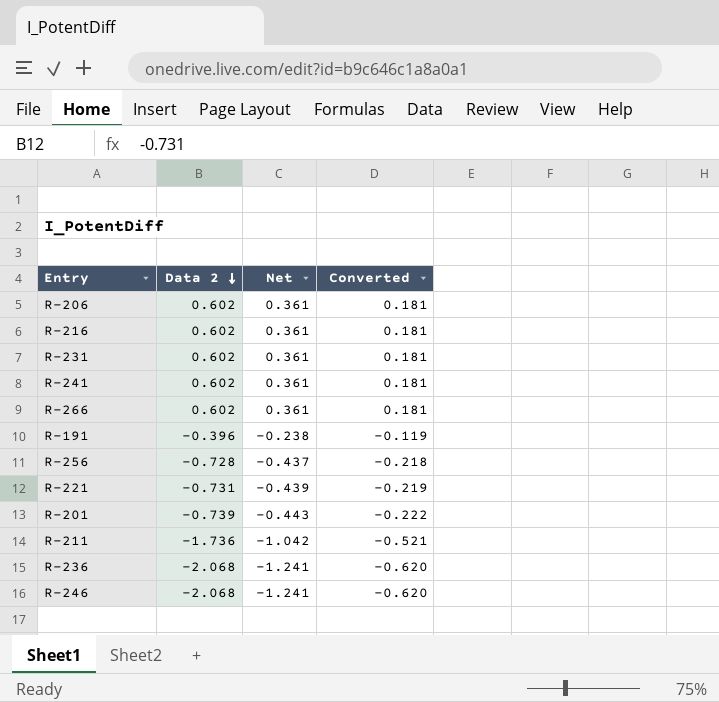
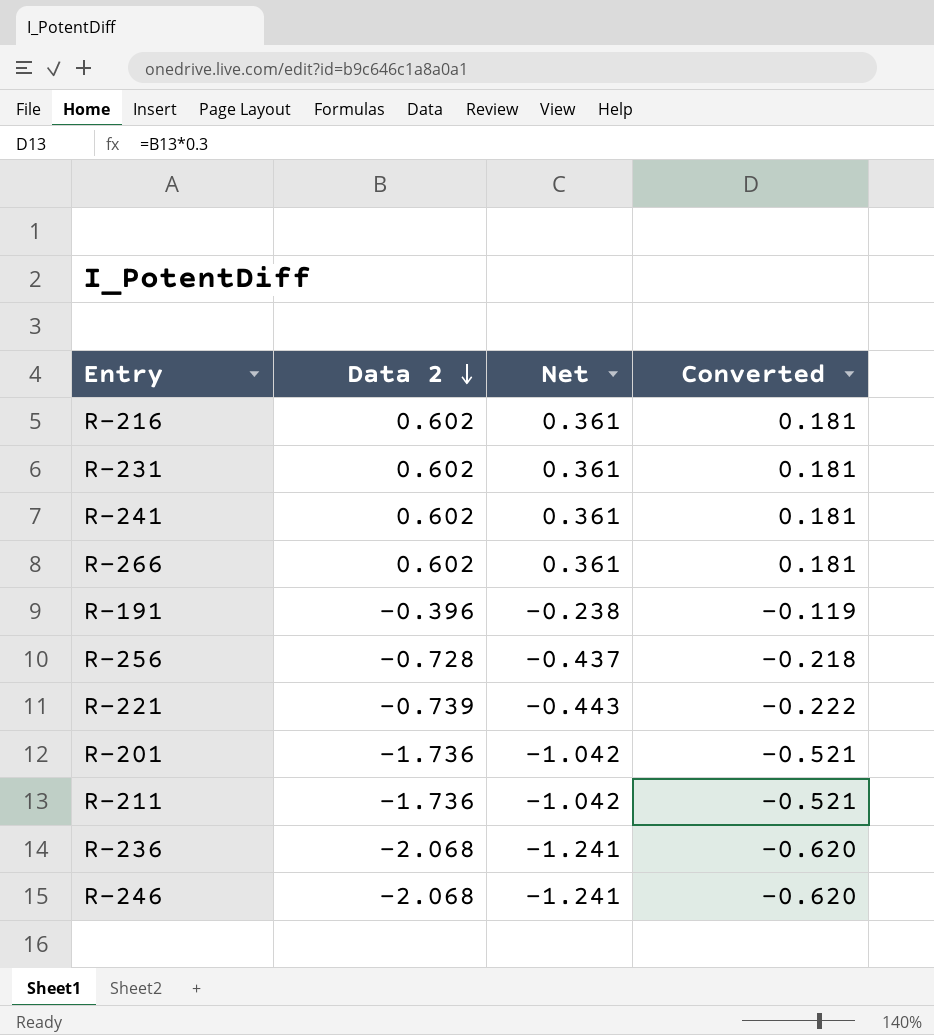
row R-206: 0.602 | 0.361 | 0.181 -> none
R-221 | Data 2: -0.731 -> -0.739
R-221 | Net: -0.439 -> -0.443
R-221 | Converted: -0.219 -> -0.222
R-201 | Data 2: -0.739 -> -1.736
R-201 | Net: -0.443 -> -1.042
R-201 | Converted: -0.222 -> -0.521

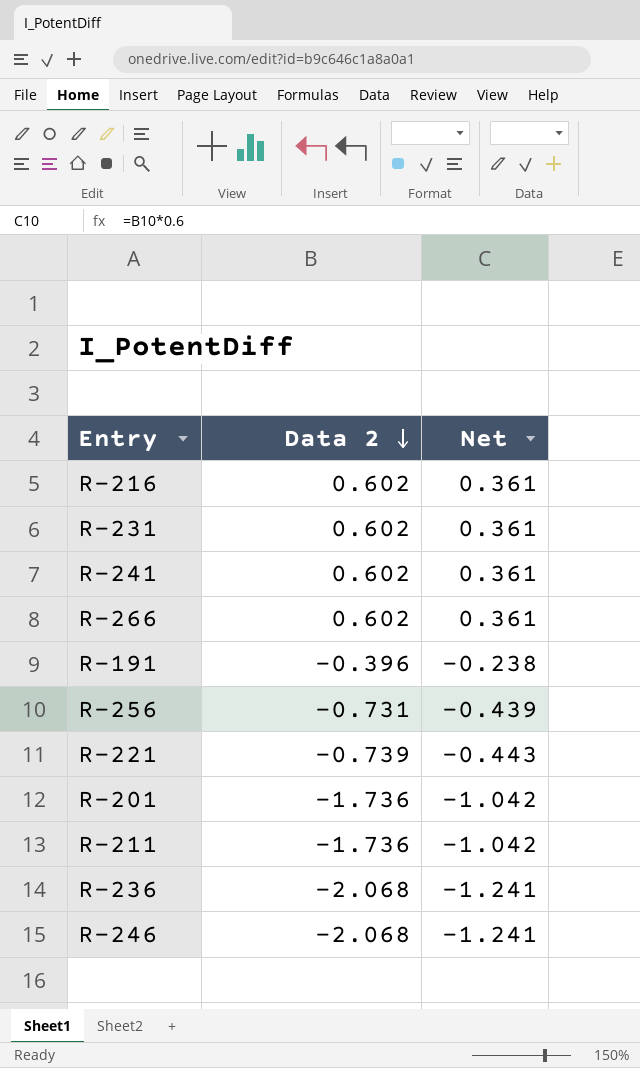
column Converted | formula: [Data 2] * 0.3 -> none
R-256 | Data 2: -0.728 -> -0.731
R-256 | Net: -0.437 -> -0.439

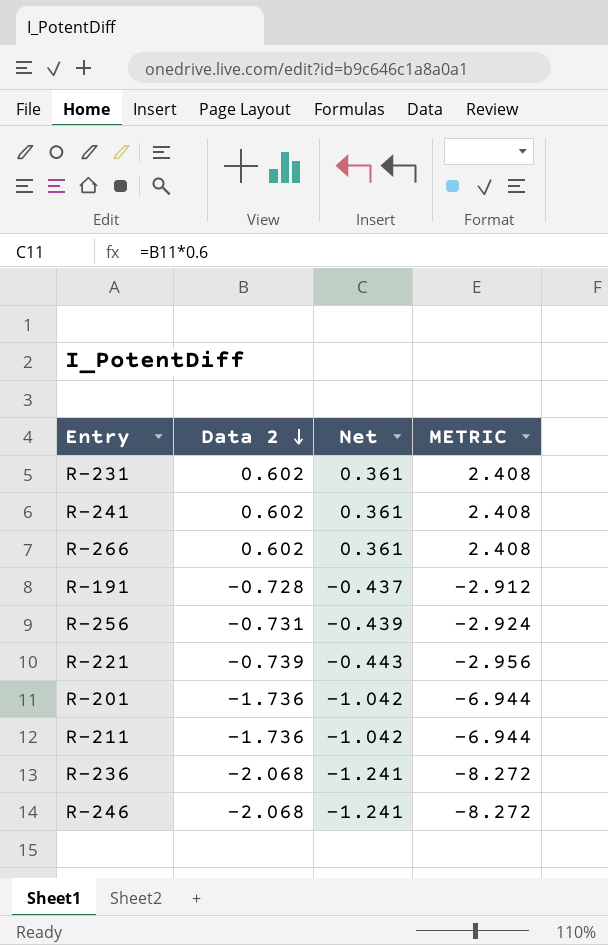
column METRIC | formula: none -> [Data 2] * 4
row R-216: 0.602 | 0.361 -> none
R-191 | Data 2: -0.396 -> -0.728
R-191 | Net: -0.238 -> -0.437

